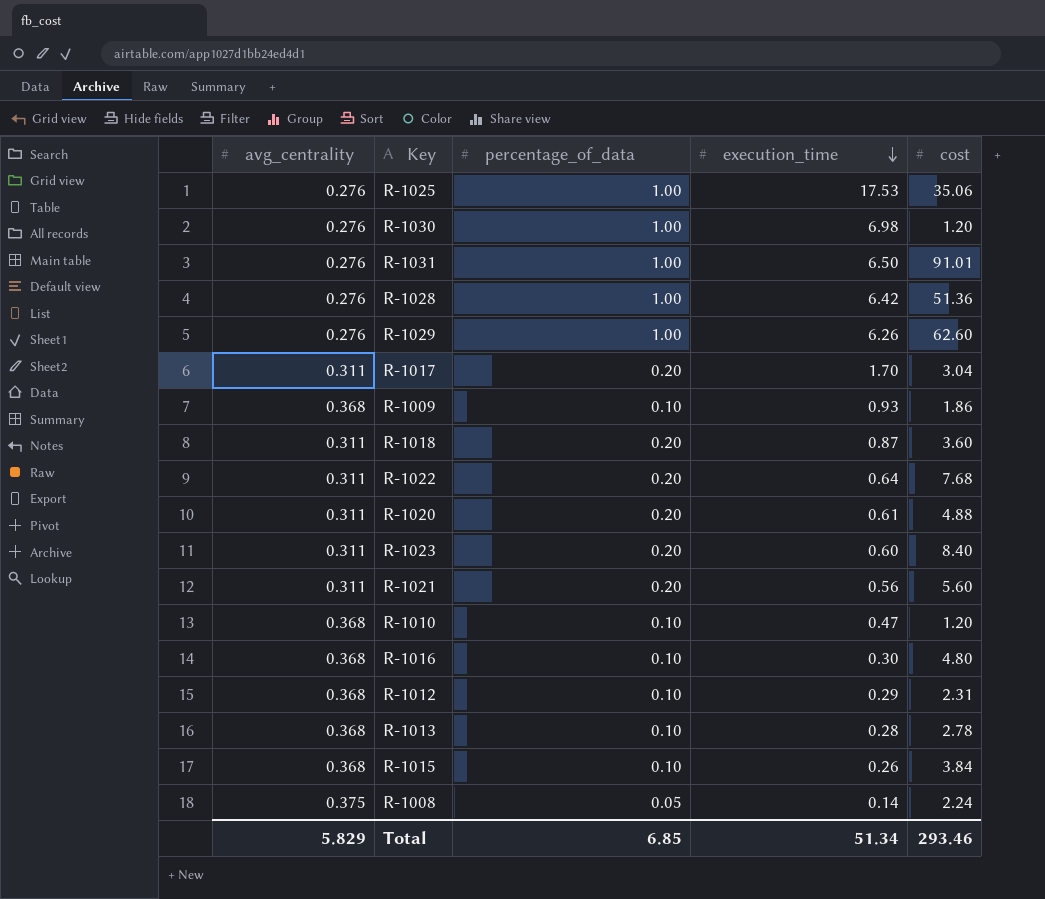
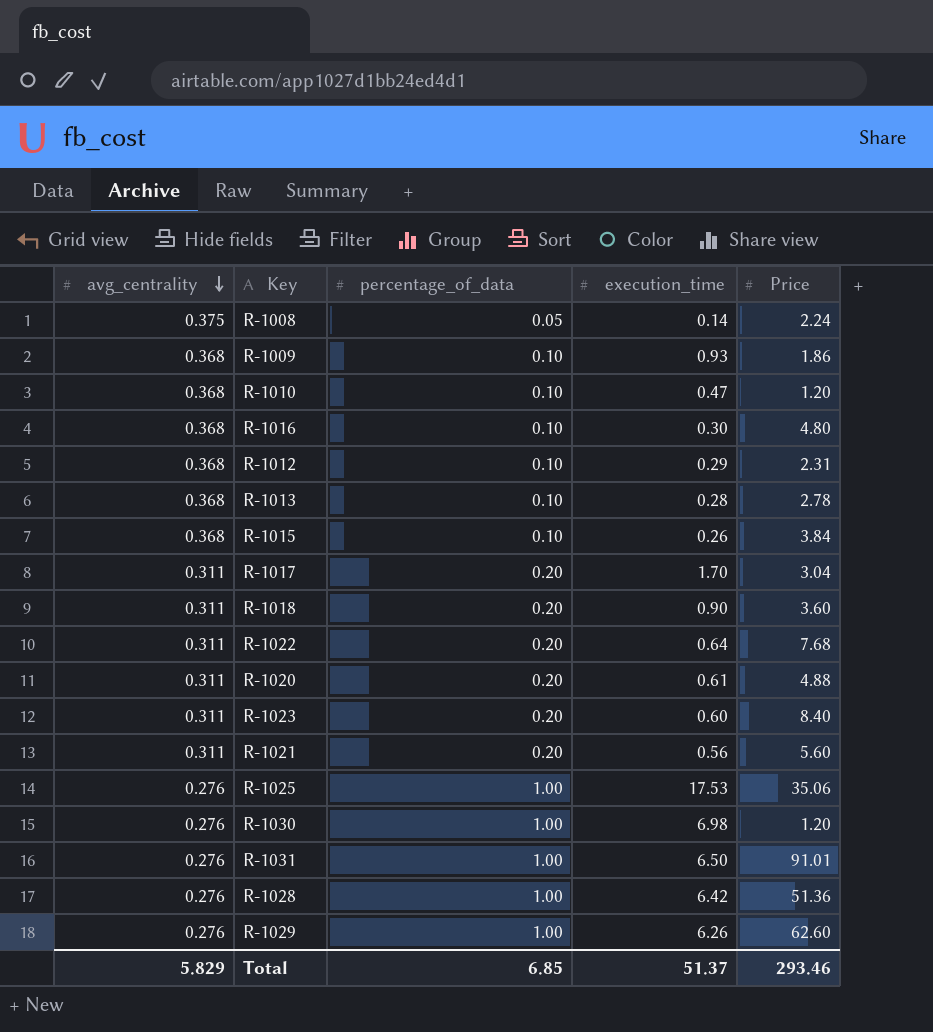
row order: execution_time descending -> avg_centrality descending
column name: cost -> Price
R-1018 | execution_time: 0.87 -> 0.90
Total | execution_time: 51.34 -> 51.37

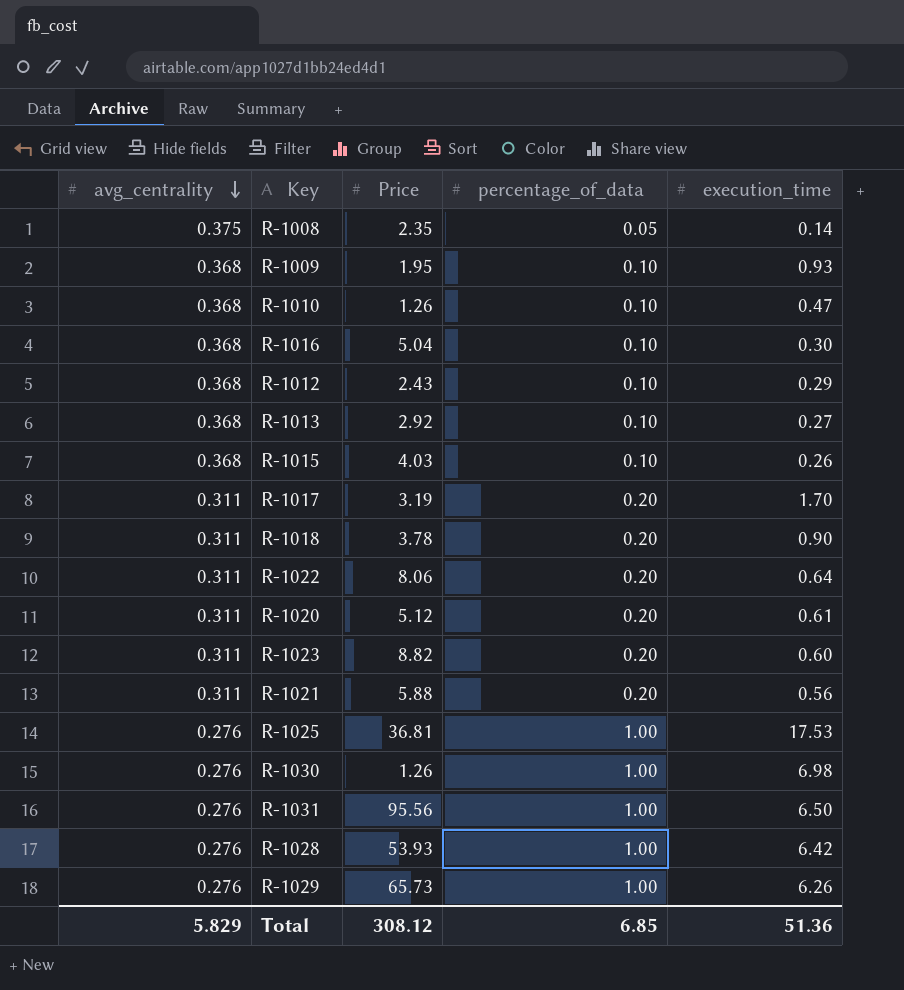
column Price | position: 5 -> 3
R-1008 | Price: 2.24 -> 2.35
R-1009 | Price: 1.86 -> 1.95
R-1010 | Price: 1.20 -> 1.26
R-1016 | Price: 4.80 -> 5.04
R-1012 | Price: 2.31 -> 2.43
R-1013 | Price: 2.78 -> 2.92
R-1013 | execution_time: 0.28 -> 0.27
R-1015 | Price: 3.84 -> 4.03
R-1017 | Price: 3.04 -> 3.19
R-1018 | Price: 3.60 -> 3.78
R-1022 | Price: 7.68 -> 8.06
R-1020 | Price: 4.88 -> 5.12
R-1023 | Price: 8.40 -> 8.82
R-1021 | Price: 5.60 -> 5.88
R-1025 | Price: 35.06 -> 36.81
R-1030 | Price: 1.20 -> 1.26
R-1031 | Price: 91.01 -> 95.56
R-1028 | Price: 51.36 -> 53.93
R-1029 | Price: 62.60 -> 65.73
Total | Price: 293.46 -> 308.12
Total | execution_time: 51.37 -> 51.36

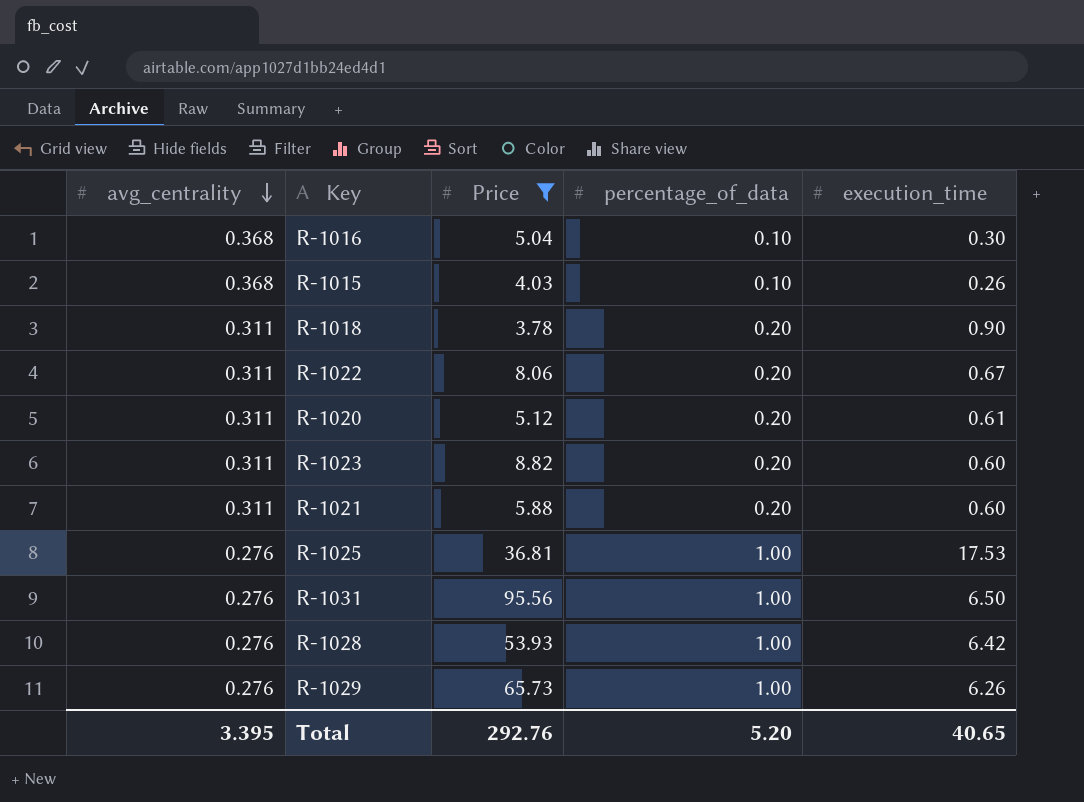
filter: none -> Price >= 3.78
R-1022 | execution_time: 0.64 -> 0.67
R-1021 | execution_time: 0.56 -> 0.60
Total | avg_centrality: 5.829 -> 3.395
Total | Price: 308.12 -> 292.76
Total | percentage_of_data: 6.85 -> 5.20
Total | execution_time: 51.36 -> 40.65

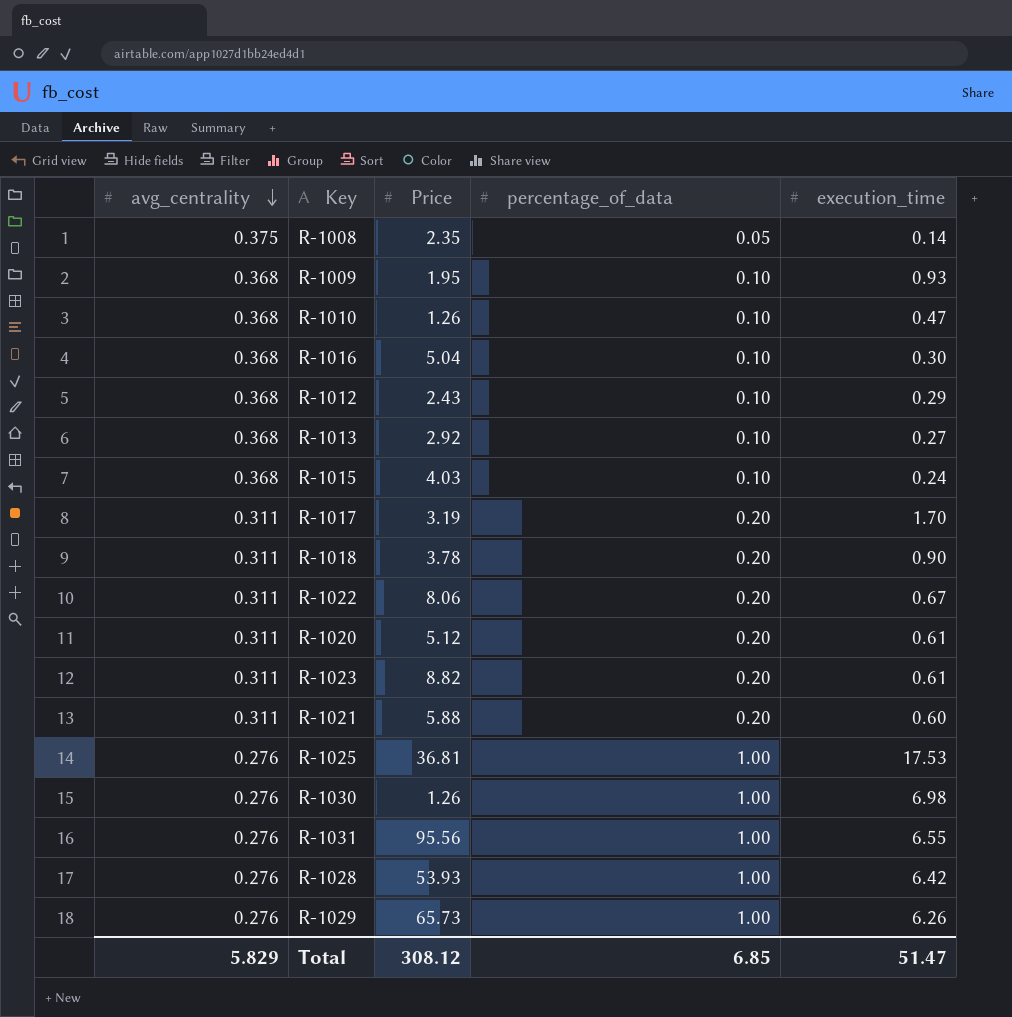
filter: Price >= 3.78 -> none
R-1015 | execution_time: 0.26 -> 0.24
R-1023 | execution_time: 0.60 -> 0.61
R-1031 | execution_time: 6.50 -> 6.55
Total | avg_centrality: 3.395 -> 5.829
Total | Price: 292.76 -> 308.12
Total | percentage_of_data: 5.20 -> 6.85
Total | execution_time: 40.65 -> 51.47

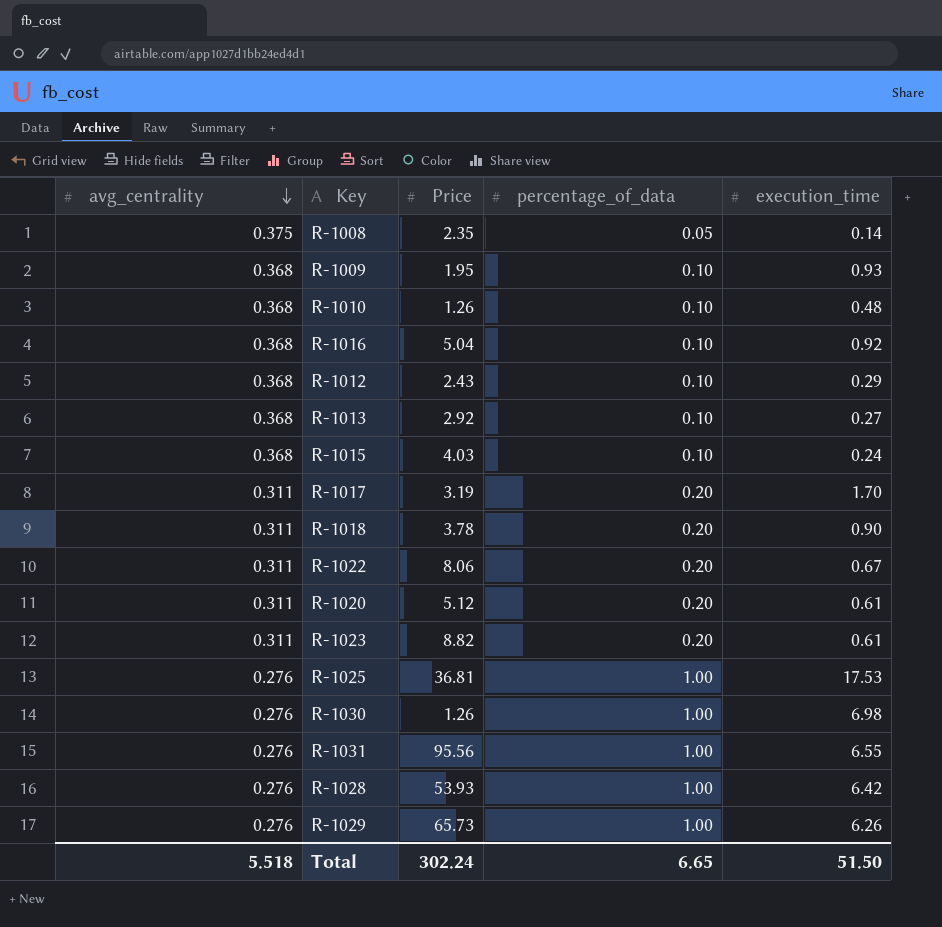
row R-1021: 0.311 | 5.88 | 0.20 | 0.60 -> none
R-1010 | execution_time: 0.47 -> 0.48
R-1016 | execution_time: 0.30 -> 0.92
Total | avg_centrality: 5.829 -> 5.518
Total | Price: 308.12 -> 302.24
Total | percentage_of_data: 6.85 -> 6.65
Total | execution_time: 51.47 -> 51.50

